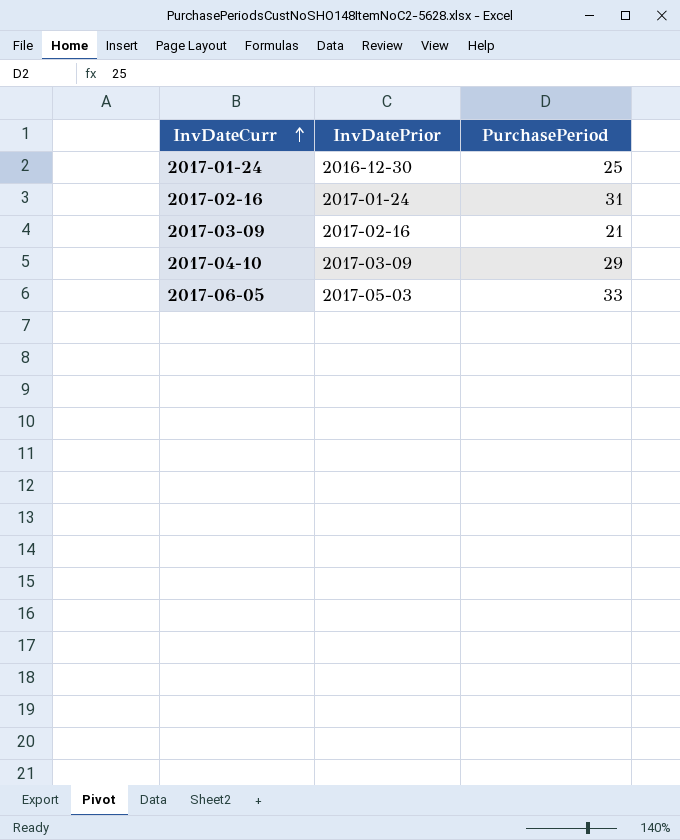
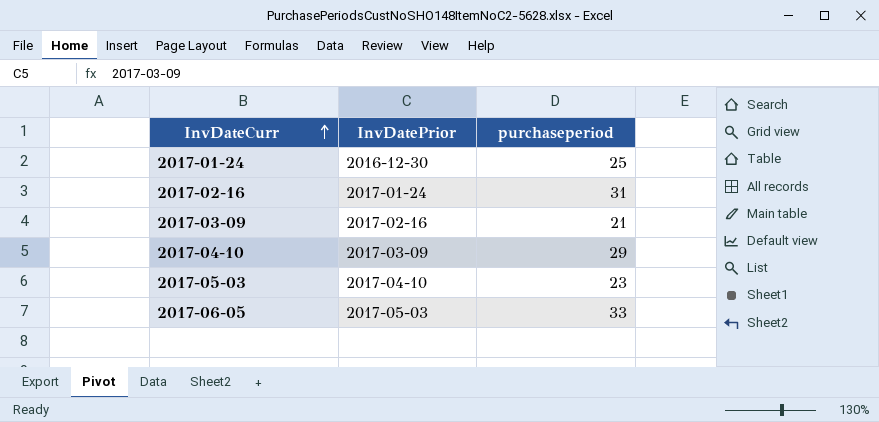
column name: PurchasePeriod -> purchaseperiod
row 2017-05-03: none -> 2017-04-10 | 23

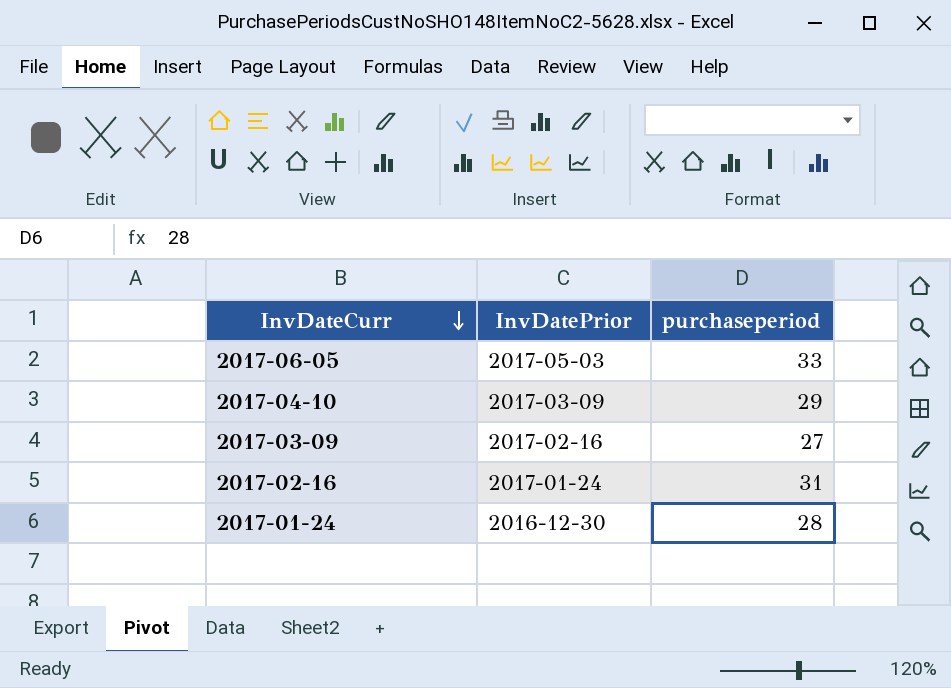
row order: InvDateCurr ascending -> InvDateCurr descending
row 2017-05-03: 2017-04-10 | 23 -> none
2017-03-09 | purchaseperiod: 21 -> 27
2017-01-24 | purchaseperiod: 25 -> 28

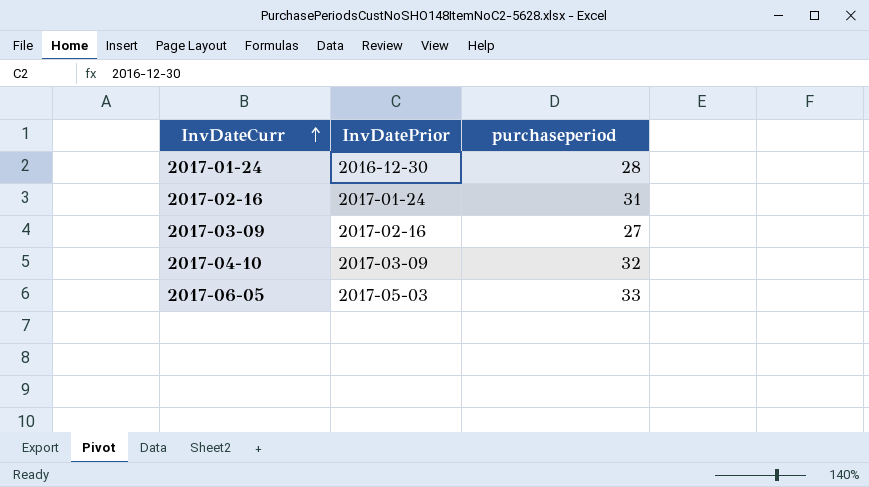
row order: InvDateCurr descending -> InvDateCurr ascending
2017-04-10 | purchaseperiod: 29 -> 32

